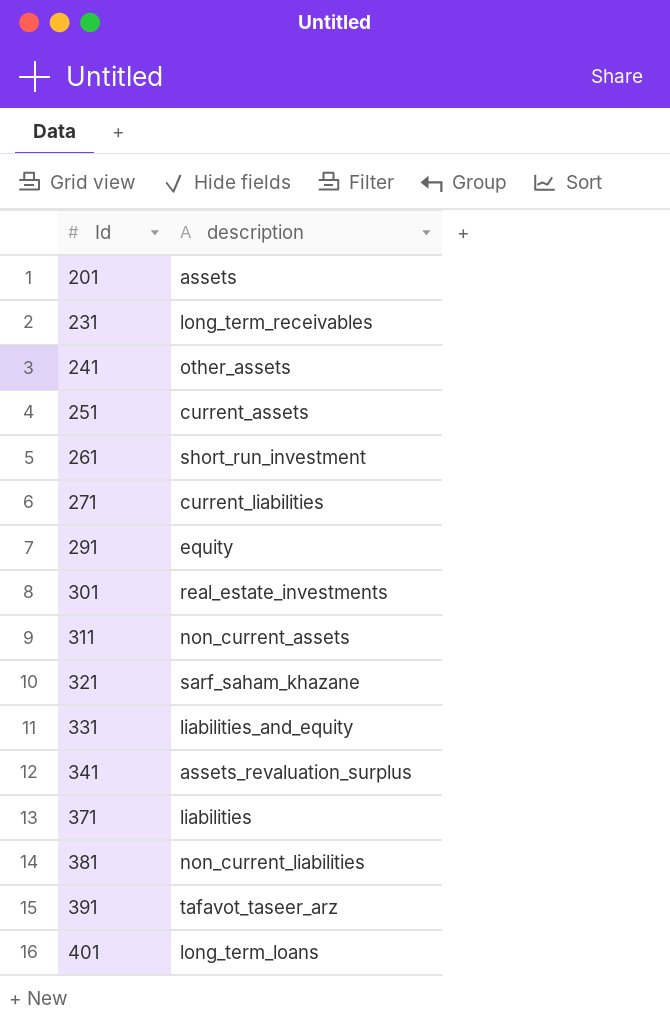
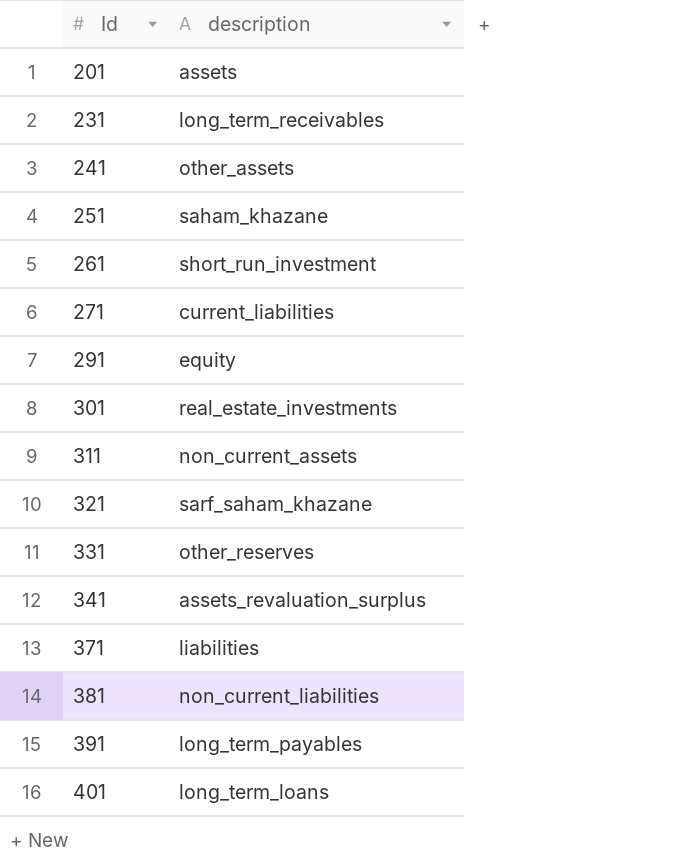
251 | description: current_assets -> saham_khazane
331 | description: liabilities_and_equity -> other_reserves
391 | description: tafavot_taseer_arz -> long_term_payables

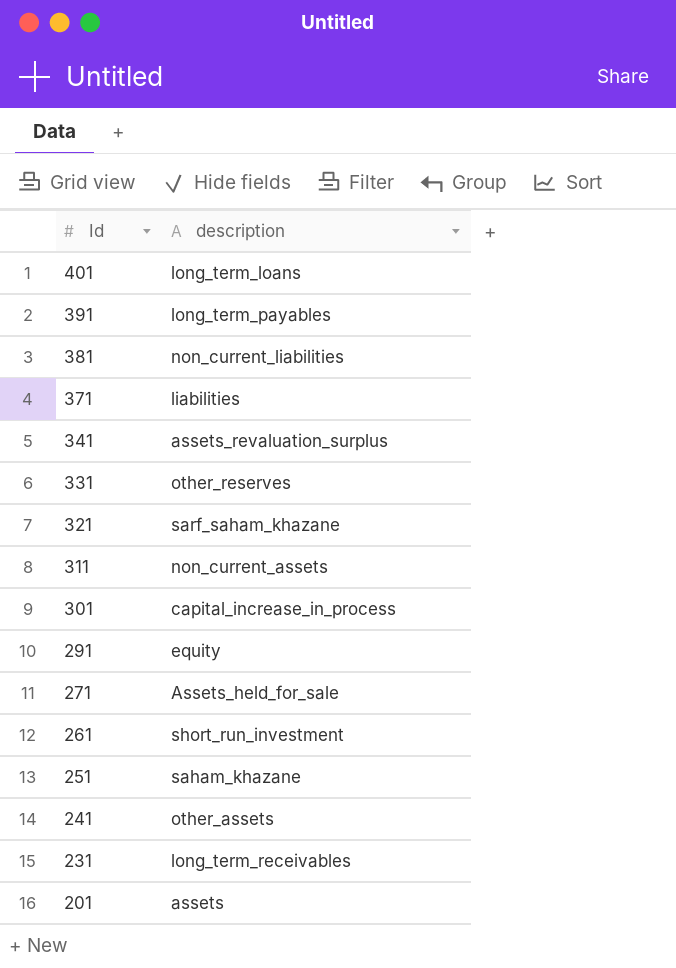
row order: Id ascending -> Id descending
301 | description: real_estate_investments -> capital_increase_in_process
271 | description: current_liabilities -> Assets_held_for_sale

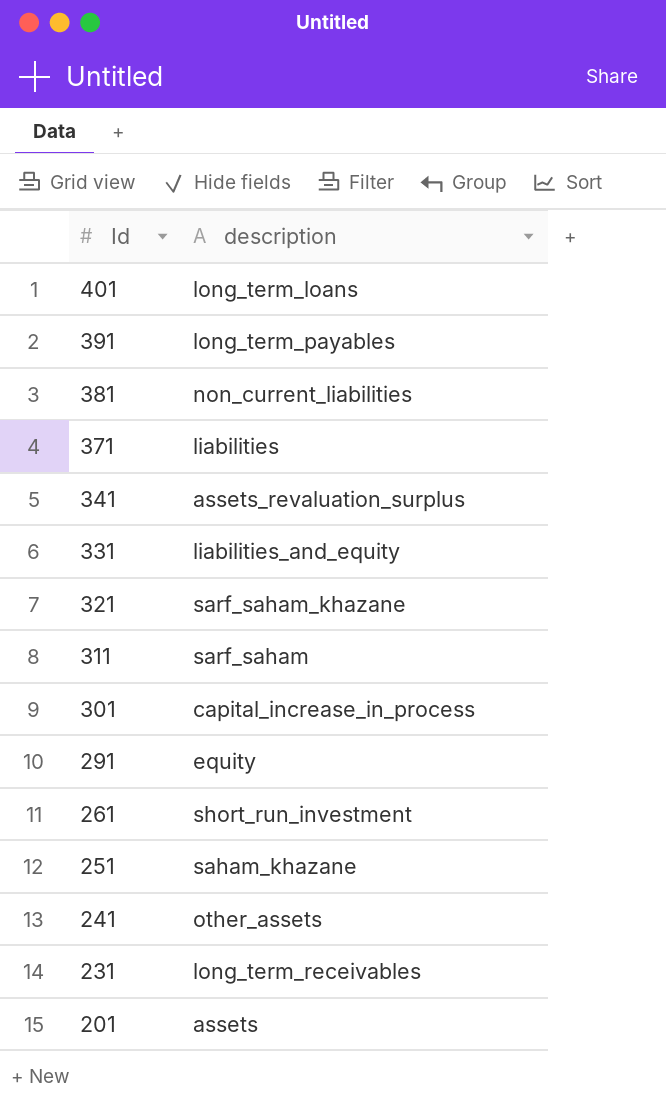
row 271: Assets_held_for_sale -> none
331 | description: other_reserves -> liabilities_and_equity
311 | description: non_current_assets -> sarf_saham

